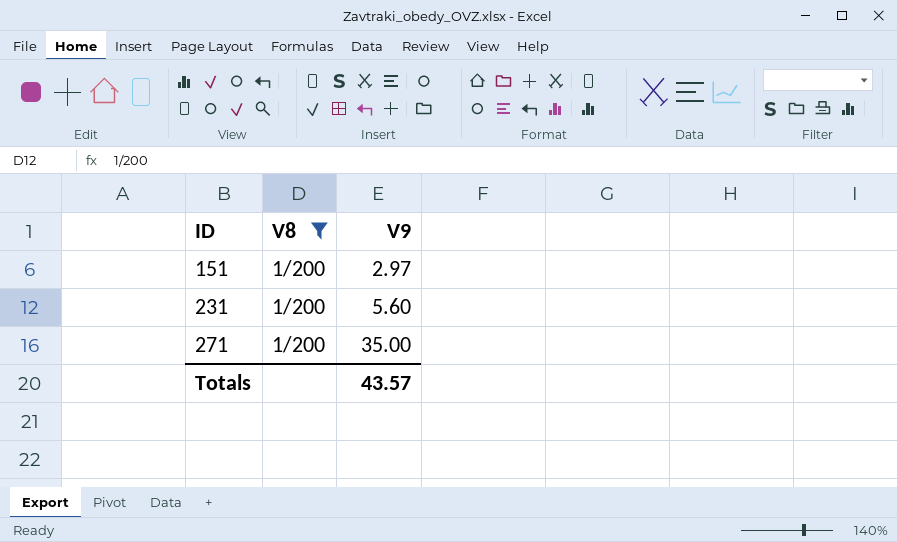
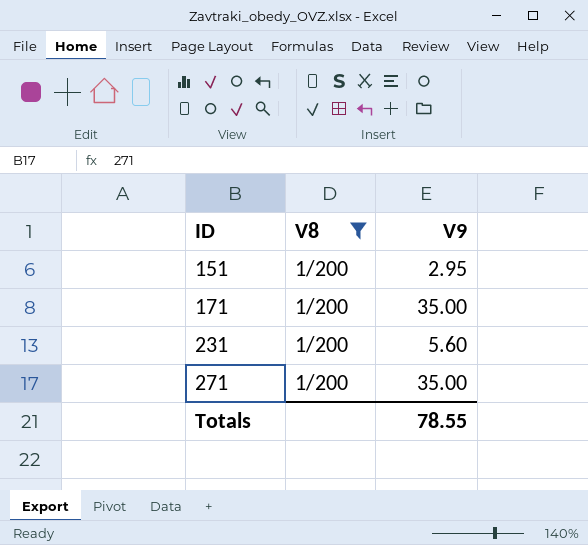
151 | V9: 2.97 -> 2.95
row 171: none -> 1/200 | 35.00
Totals | V9: 43.57 -> 78.55

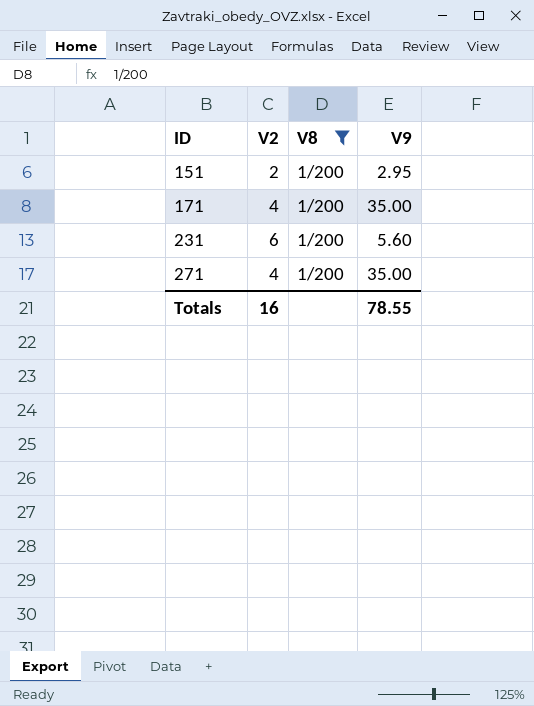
column V2 | position: none -> 2

